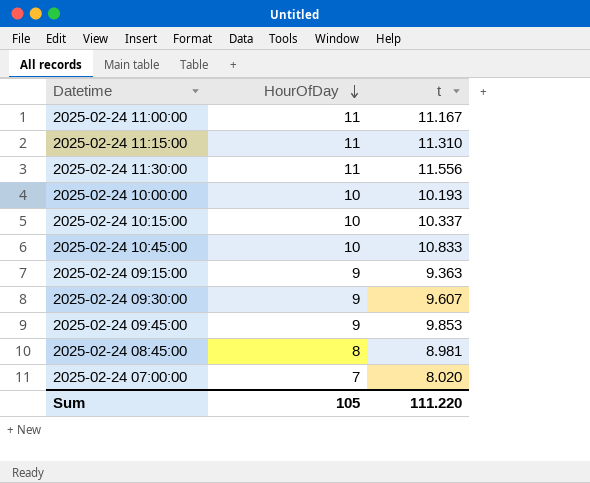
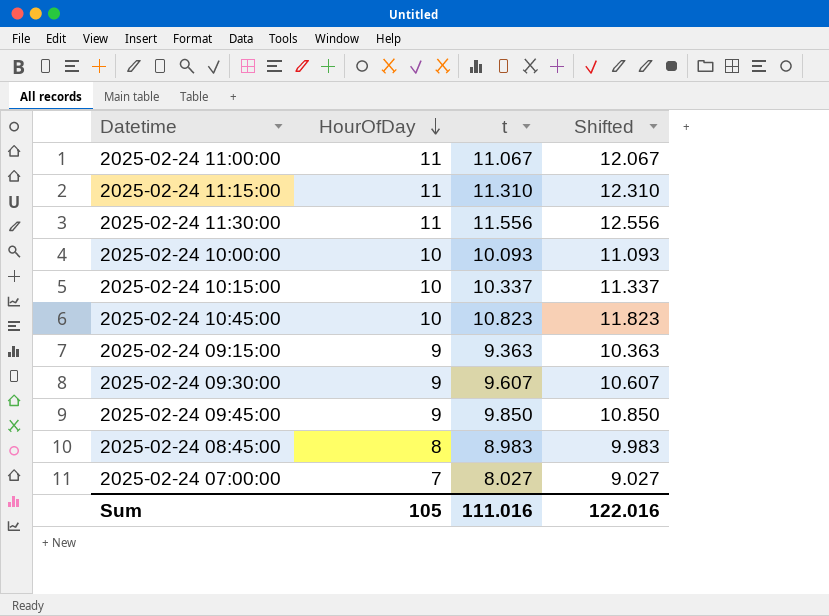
column Shifted | formula: none -> [t] + 1
2025-02-24 11:00:00 | t: 11.167 -> 11.067
2025-02-24 10:00:00 | t: 10.193 -> 10.093
2025-02-24 10:45:00 | t: 10.833 -> 10.823
2025-02-24 09:45:00 | t: 9.853 -> 9.850
2025-02-24 08:45:00 | t: 8.981 -> 8.983
2025-02-24 07:00:00 | t: 8.020 -> 8.027
Sum | t: 111.220 -> 111.016

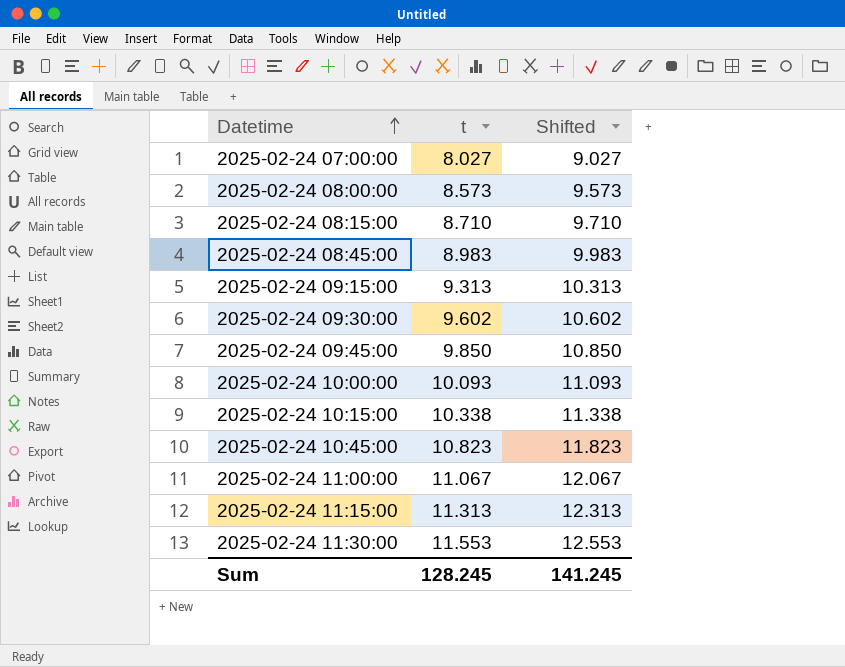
row order: HourOfDay descending -> Datetime ascending
column HourOfDay | position: 2 -> none
row 2025-02-24 08:00:00: none -> 8.573 | 9.573
row 2025-02-24 08:15:00: none -> 8.710 | 9.710
2025-02-24 09:15:00 | t: 9.363 -> 9.313
2025-02-24 09:15:00 | Shifted: 10.363 -> 10.313
2025-02-24 09:30:00 | t: 9.607 -> 9.602
2025-02-24 09:30:00 | Shifted: 10.607 -> 10.602
2025-02-24 10:15:00 | t: 10.337 -> 10.338
2025-02-24 10:15:00 | Shifted: 11.337 -> 11.338
2025-02-24 11:15:00 | t: 11.310 -> 11.313
2025-02-24 11:15:00 | Shifted: 12.310 -> 12.313
2025-02-24 11:30:00 | t: 11.556 -> 11.553
2025-02-24 11:30:00 | Shifted: 12.556 -> 12.553
Sum | t: 111.016 -> 128.245
Sum | Shifted: 122.016 -> 141.245

